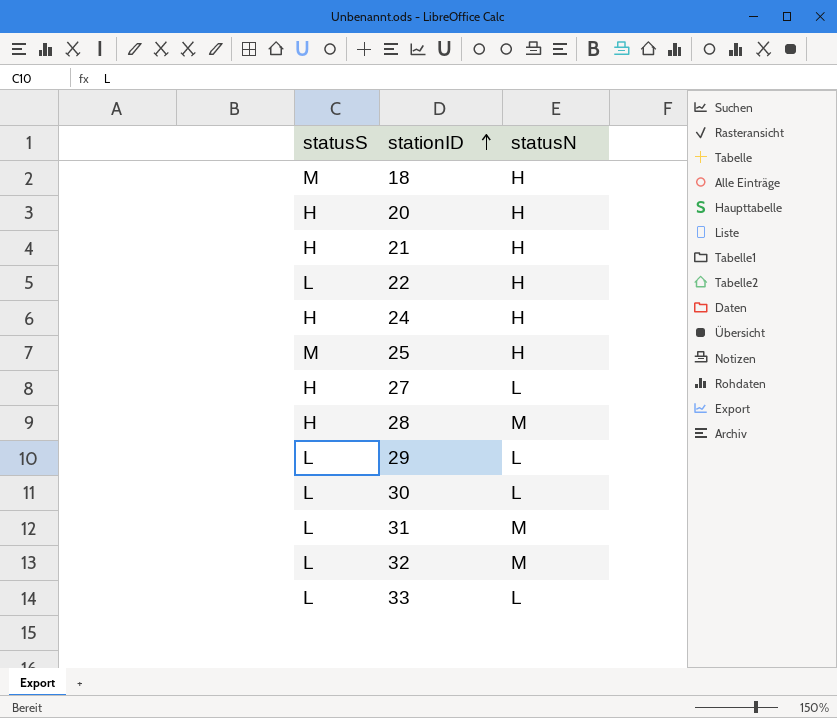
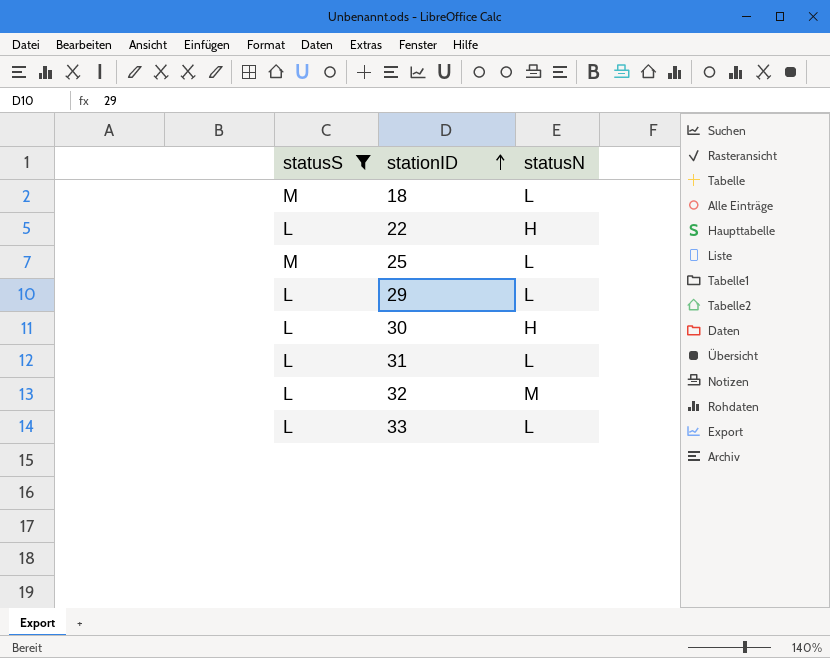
filter: none -> statusS != H
18 | statusN: H -> L
25 | statusN: H -> L
30 | statusN: L -> H
31 | statusN: M -> L

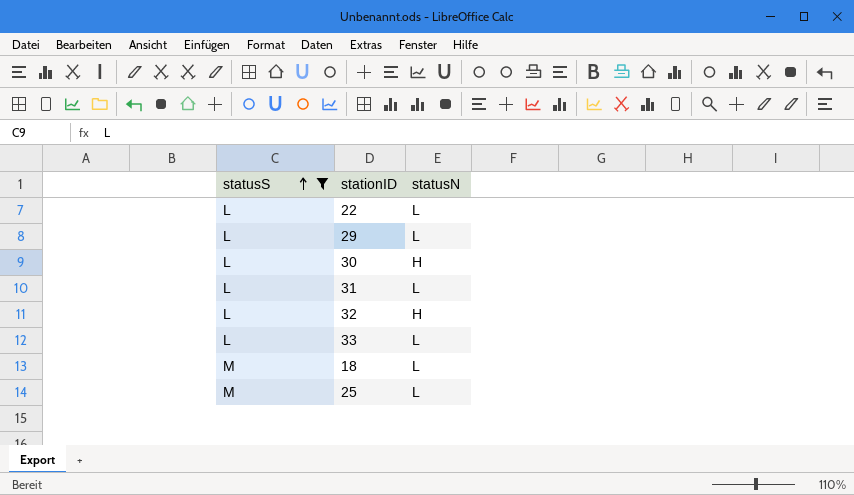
row order: stationID ascending -> statusS ascending
22 | statusN: H -> L
32 | statusN: M -> H

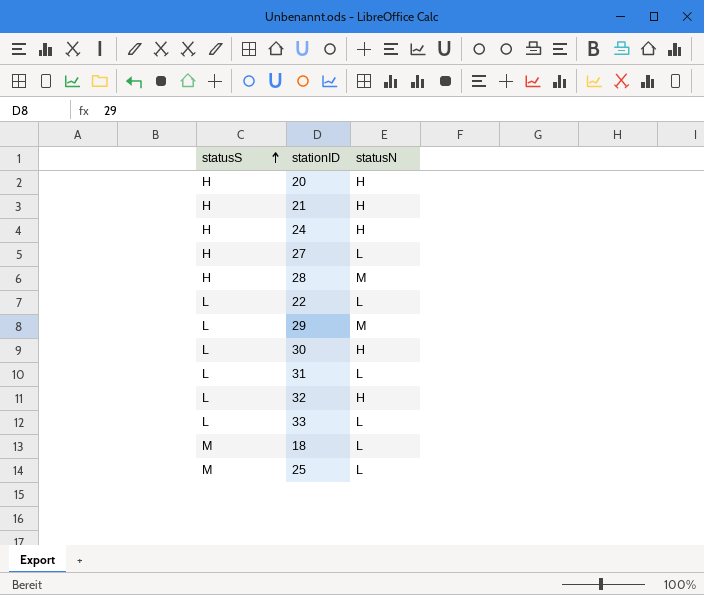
filter: statusS != H -> none
29 | statusN: L -> M

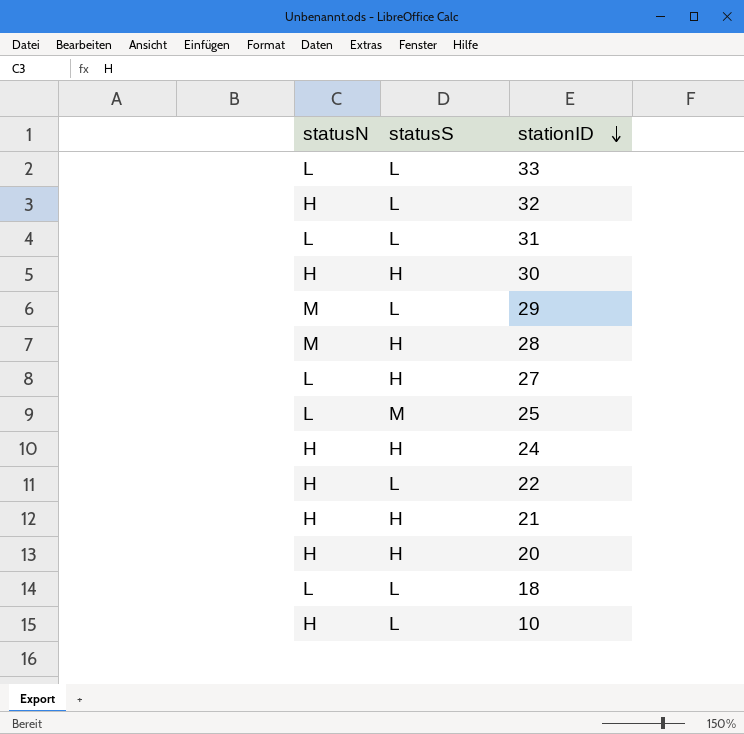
row order: statusS ascending -> stationID descending
column statusN | position: 3 -> 1
30 | statusS: L -> H
22 | statusN: L -> H
18 | statusS: M -> L
row 10: none -> H | L

